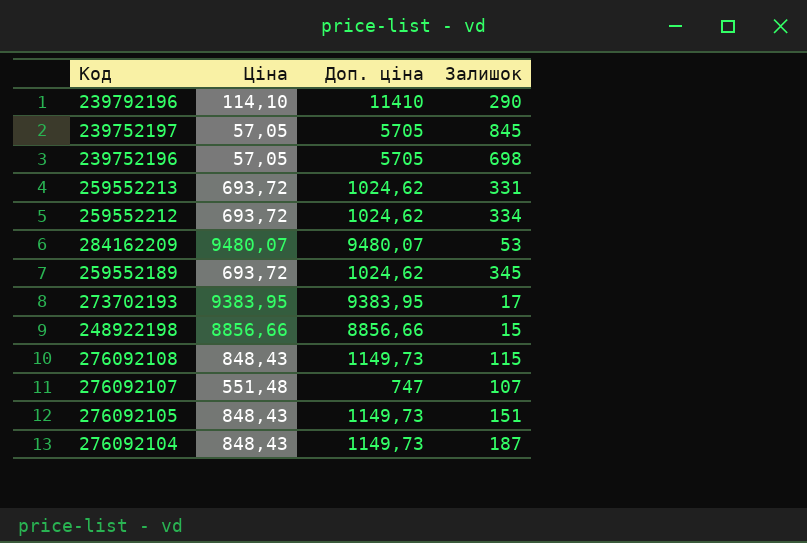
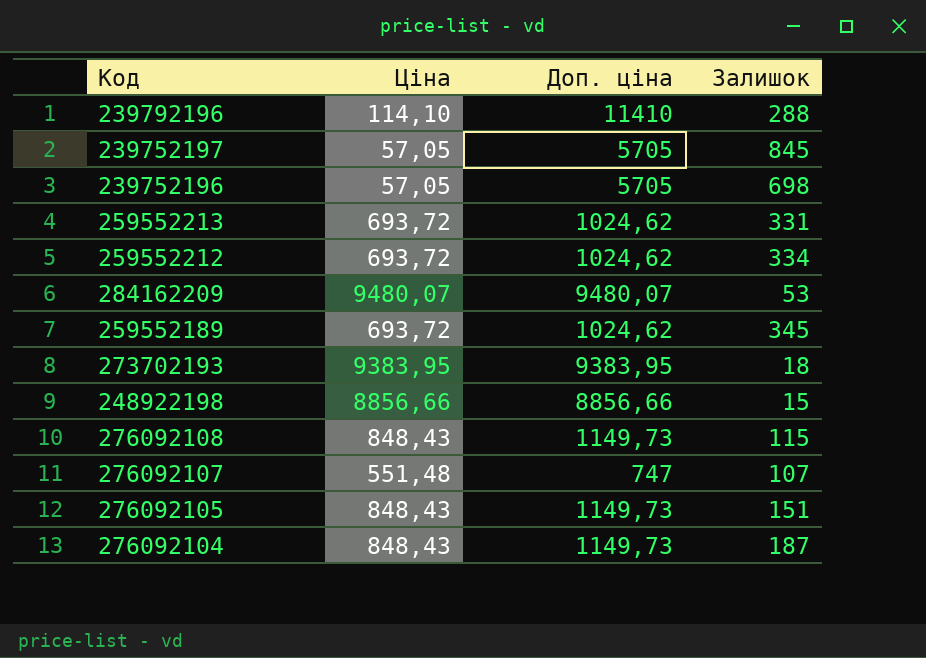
239792196 | Залишок: 290 -> 288
273702193 | Залишок: 17 -> 18

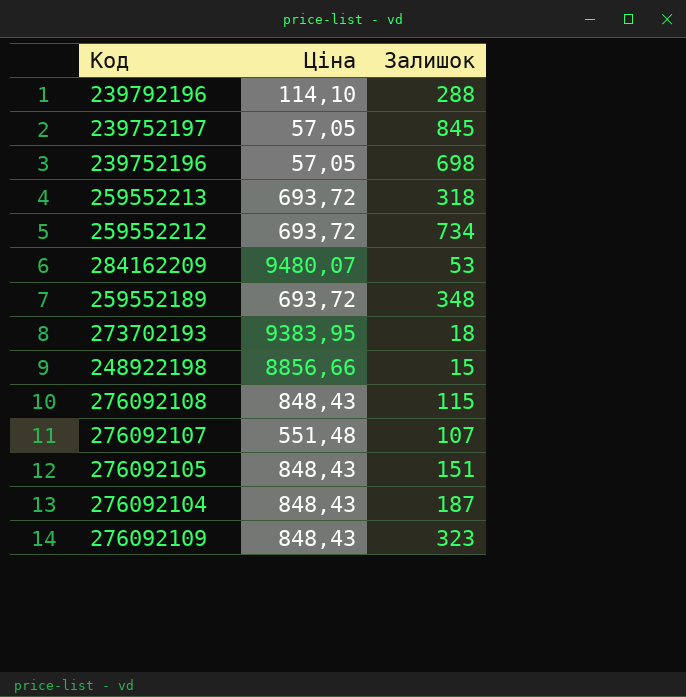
column Доп. ціна | position: 3 -> none
259552213 | Залишок: 331 -> 318
259552212 | Залишок: 334 -> 734
259552189 | Залишок: 345 -> 348
row 276092109: none -> 848,43 | 323

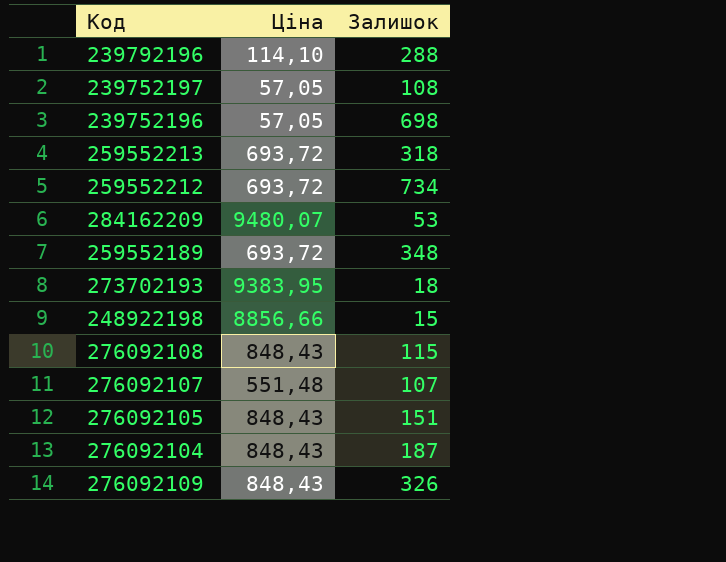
239752197 | Залишок: 845 -> 108
276092109 | Залишок: 323 -> 326

